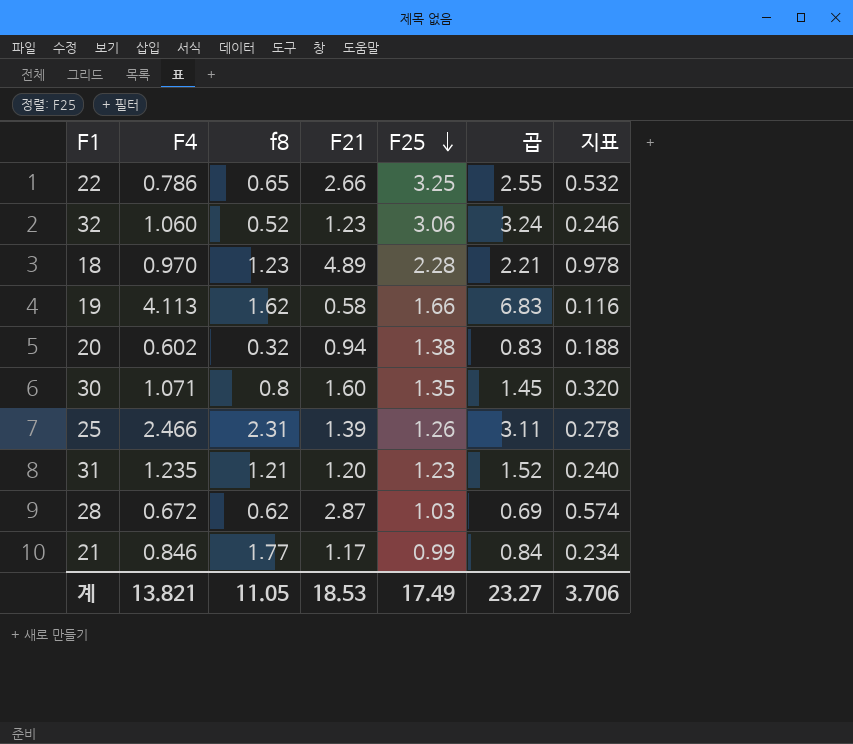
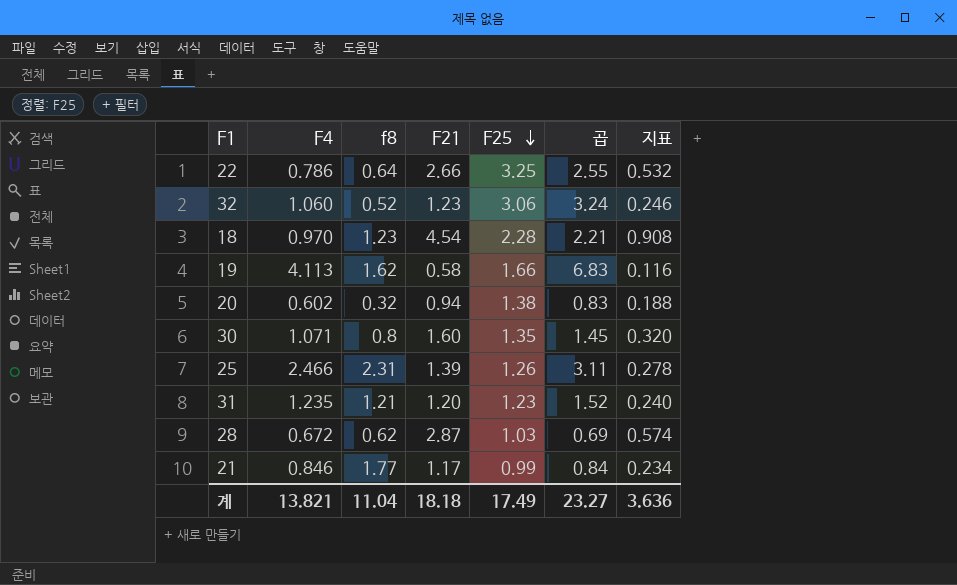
22 | f8: 0.65 -> 0.64
18 | F21: 4.89 -> 4.54
18 | 지표: 0.978 -> 0.908
계 | f8: 11.05 -> 11.04
계 | F21: 18.53 -> 18.18
계 | 지표: 3.706 -> 3.636

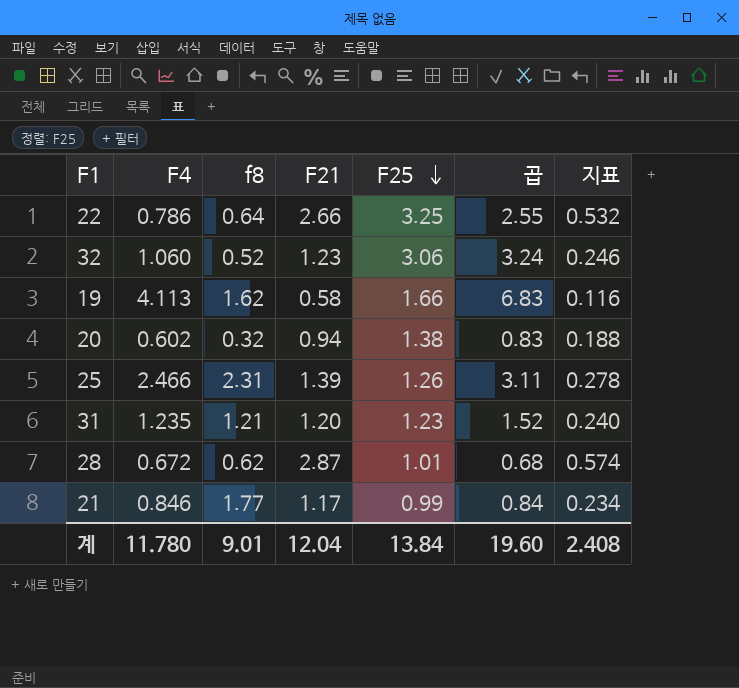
row 18: 0.970 | 1.23 | 4.54 | 2.28 | 2.21 | 0.908 -> none
row 30: 1.071 | 0.8 | 1.60 | 1.35 | 1.45 | 0.320 -> none
28 | F25: 1.03 -> 1.01
28 | 곱: 0.69 -> 0.68
계 | F4: 13.821 -> 11.780
계 | f8: 11.04 -> 9.01
계 | F21: 18.18 -> 12.04
계 | F25: 17.49 -> 13.84
계 | 곱: 23.27 -> 19.60
계 | 지표: 3.636 -> 2.408

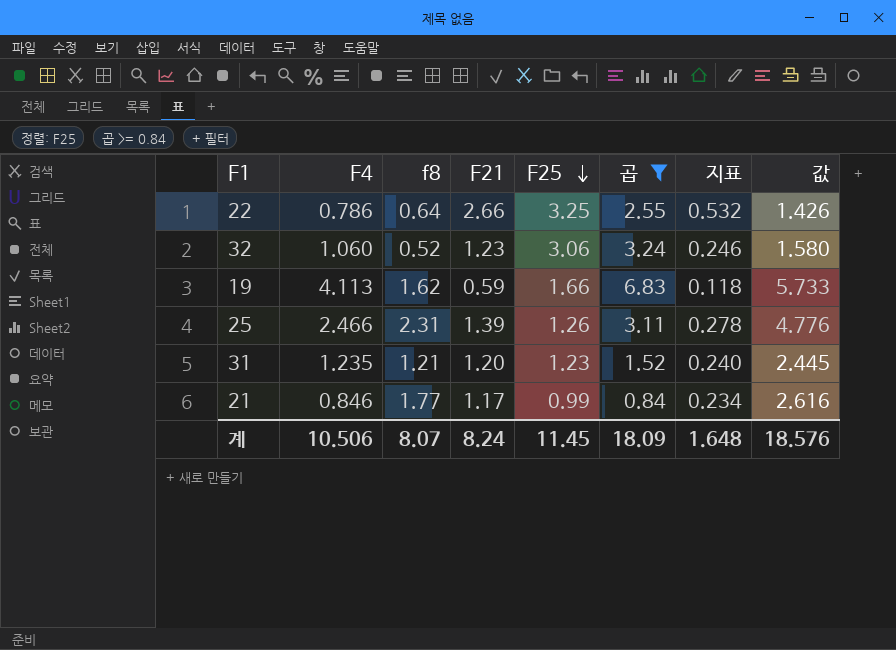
filter: none -> 곱 >= 0.84
column 값 | formula: none -> [F4] + [f8]
19 | F21: 0.58 -> 0.59
19 | 지표: 0.116 -> 0.118
계 | F4: 11.780 -> 10.506
계 | f8: 9.01 -> 8.07
계 | F21: 12.04 -> 8.24
계 | F25: 13.84 -> 11.45
계 | 곱: 19.60 -> 18.09
계 | 지표: 2.408 -> 1.648

